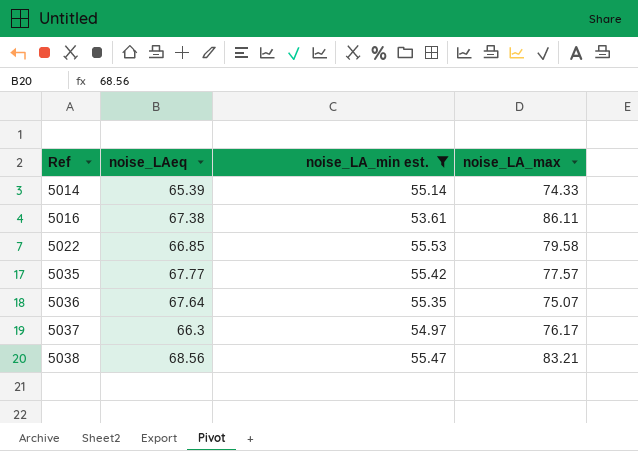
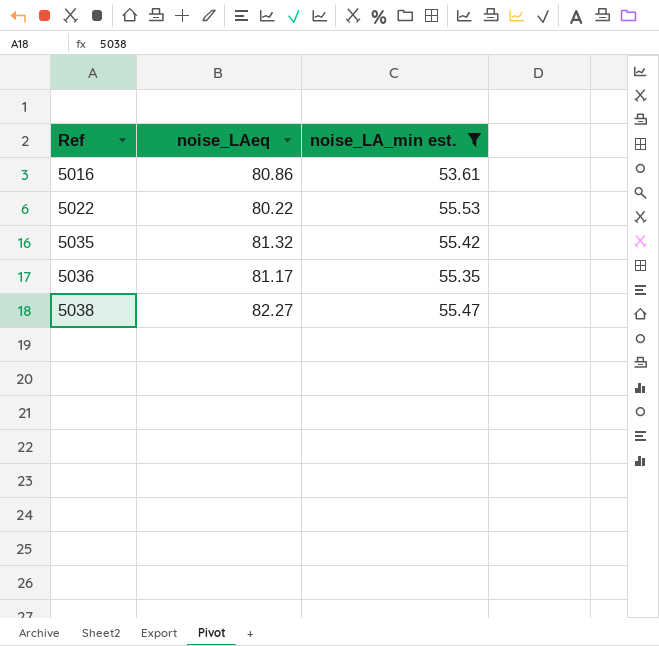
column noise_LA_max | position: 4 -> none
row 5014: 65.39 | 55.14 | 74.33 -> none
row 5037: 66.3 | 54.97 | 76.17 -> none
5016 | noise_LAeq: 67.38 -> 80.86
5022 | noise_LAeq: 66.85 -> 80.22
5035 | noise_LAeq: 67.77 -> 81.32
5036 | noise_LAeq: 67.64 -> 81.17
5038 | noise_LAeq: 68.56 -> 82.27

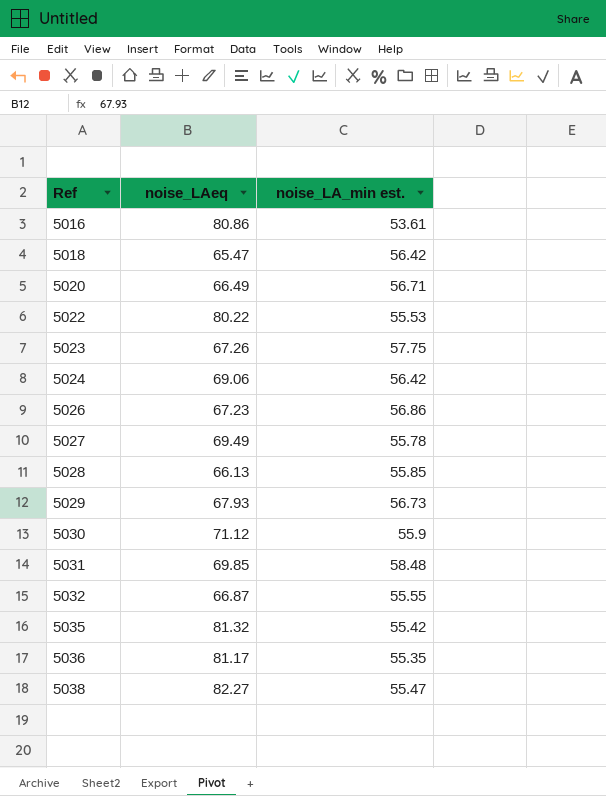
filter: noise_LA_min est. <= 55.53 -> none

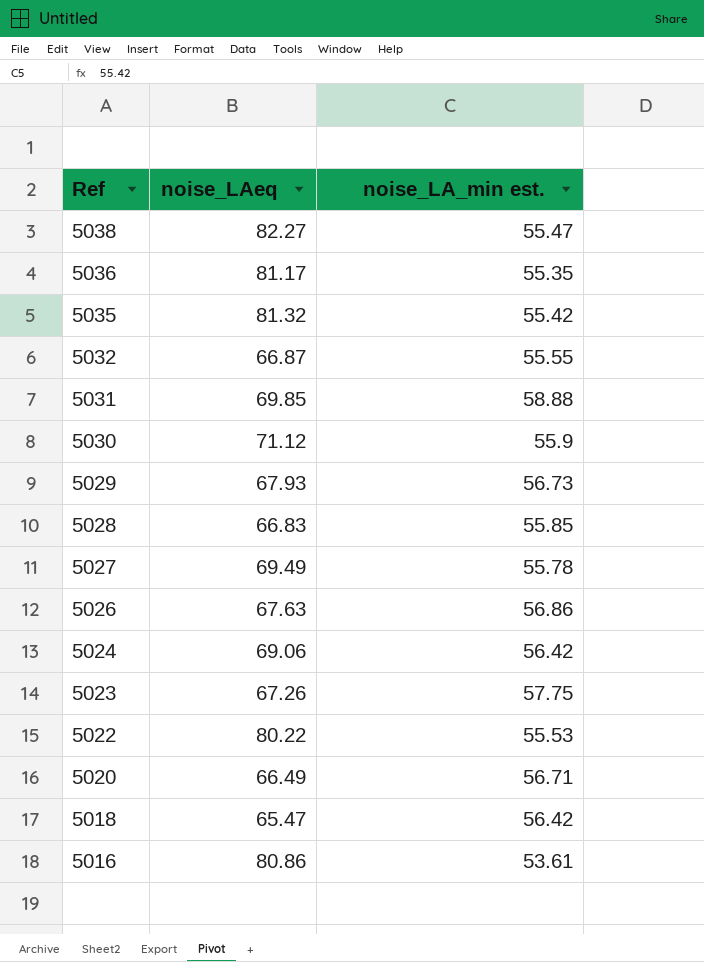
row order: Ref ascending -> Ref descending
5031 | noise_LA_min est.: 58.48 -> 58.88
5028 | noise_LAeq: 66.13 -> 66.83
5026 | noise_LAeq: 67.23 -> 67.63

